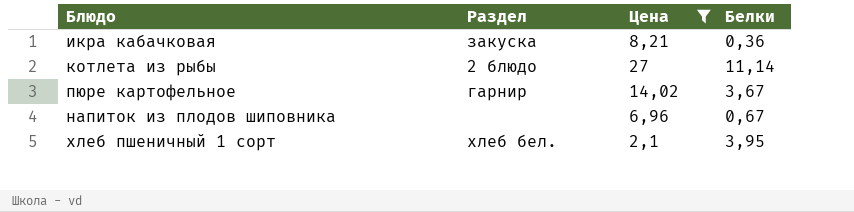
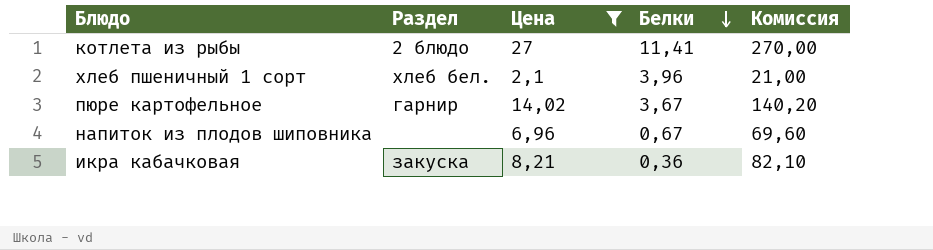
row order: none -> Белки descending
column Комиссия | formula: none -> [Цена] * 10
котлета из рыбы | Белки: 11,14 -> 11,41
хлеб пшеничный 1 сорт | Белки: 3,95 -> 3,96

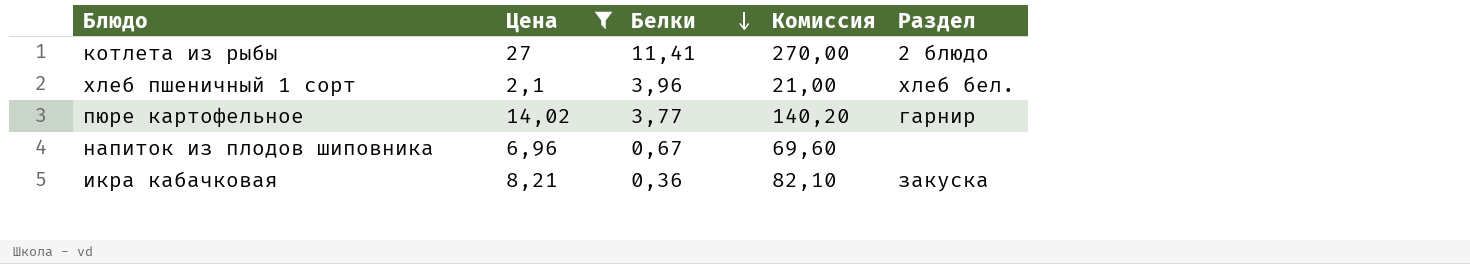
column Раздел | position: 2 -> 5
пюре картофельное | Белки: 3,67 -> 3,77

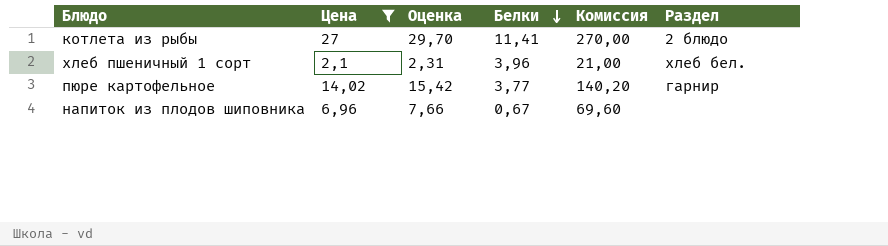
column Оценка | formula: none -> [Цена] * 1,1
row икра кабачковая: 8,21 | 0,36 | 82,10 | закуска -> none

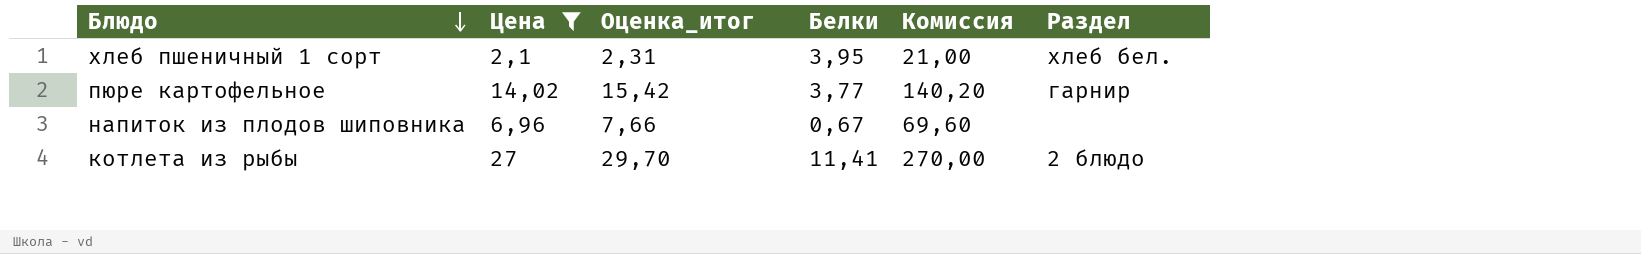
row order: Белки descending -> Блюдо descending
column name: Оценка -> Оценка_итог
хлеб пшеничный 1 сорт | Белки: 3,96 -> 3,95

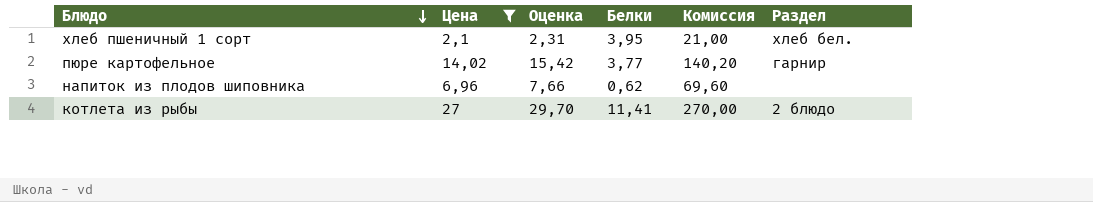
column name: Оценка_итог -> Оценка
напиток из плодов шиповника | Белки: 0,67 -> 0,62

